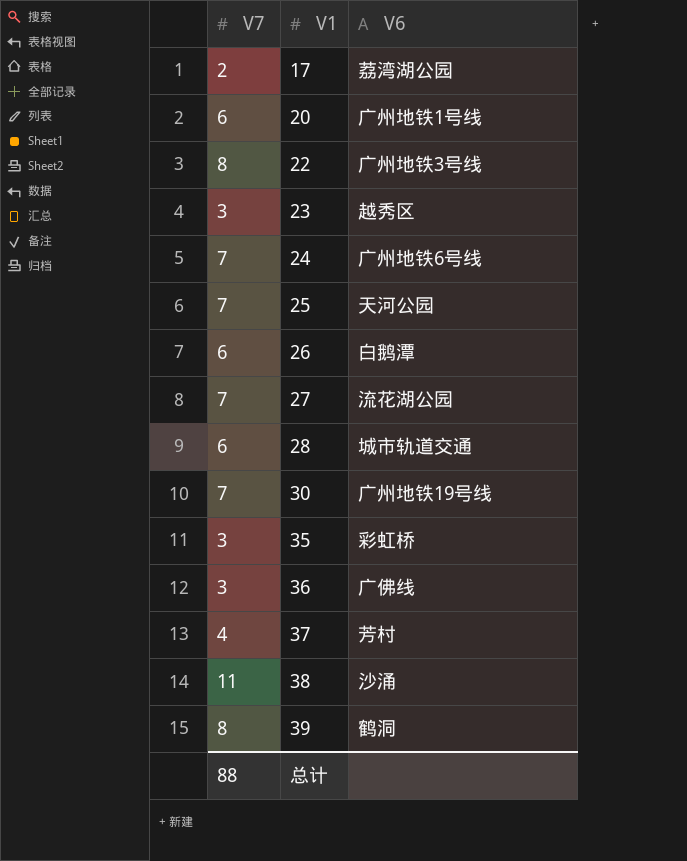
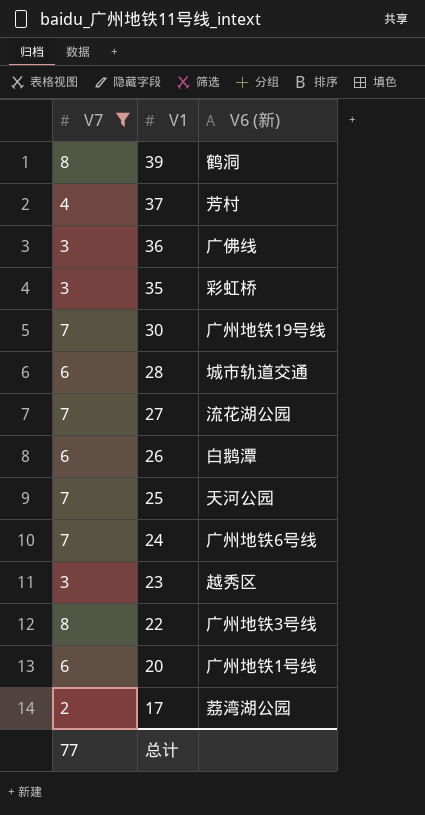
filter: none -> V7 != 11
row order: V1 ascending -> V1 descending
column name: V6 -> V6 (新)
总计 | V7: 88 -> 77

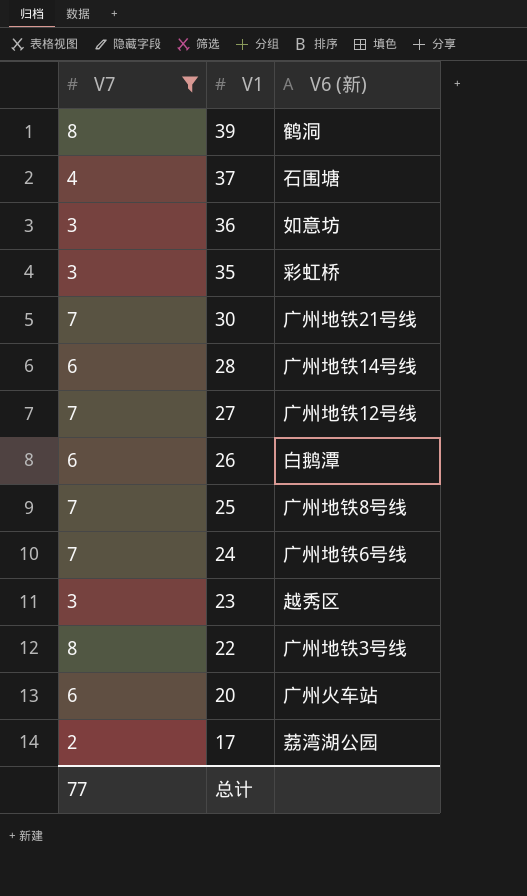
37 | V6 (新): 芳村 -> 石围塘
36 | V6 (新): 广佛线 -> 如意坊
30 | V6 (新): 广州地铁19号线 -> 广州地铁21号线
28 | V6 (新): 城市轨道交通 -> 广州地铁14号线
27 | V6 (新): 流花湖公园 -> 广州地铁12号线
25 | V6 (新): 天河公园 -> 广州地铁8号线
20 | V6 (新): 广州地铁1号线 -> 广州火车站

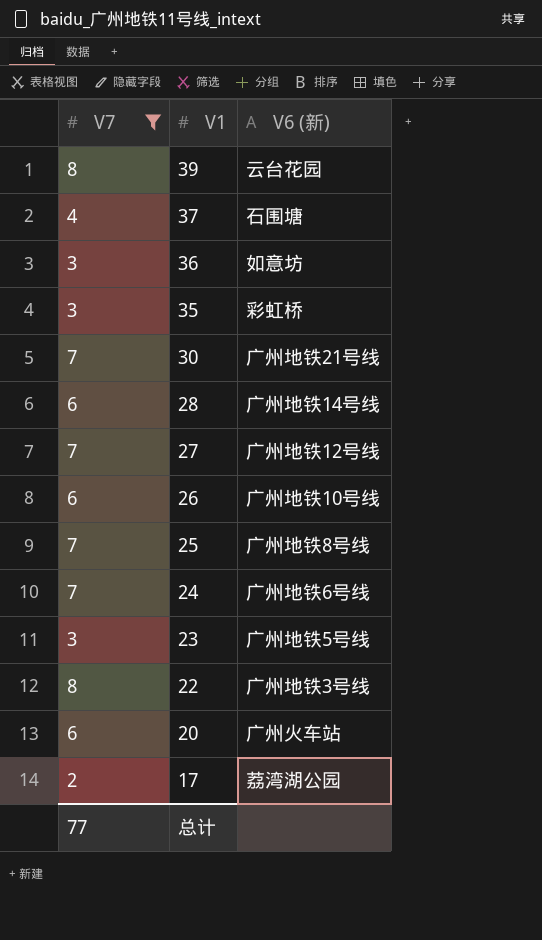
39 | V6 (新): 鹤洞 -> 云台花园
26 | V6 (新): 白鹅潭 -> 广州地铁10号线
23 | V6 (新): 越秀区 -> 广州地铁5号线

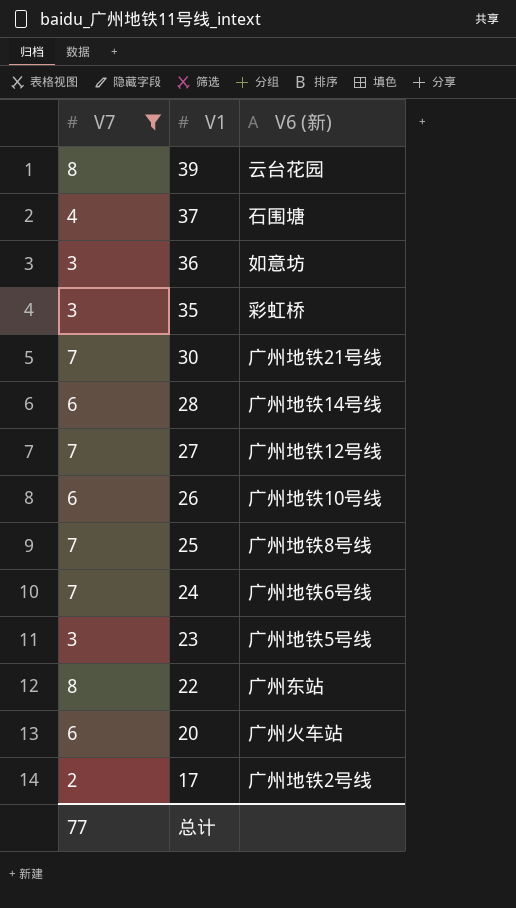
22 | V6 (新): 广州地铁3号线 -> 广州东站
17 | V6 (新): 荔湾湖公园 -> 广州地铁2号线

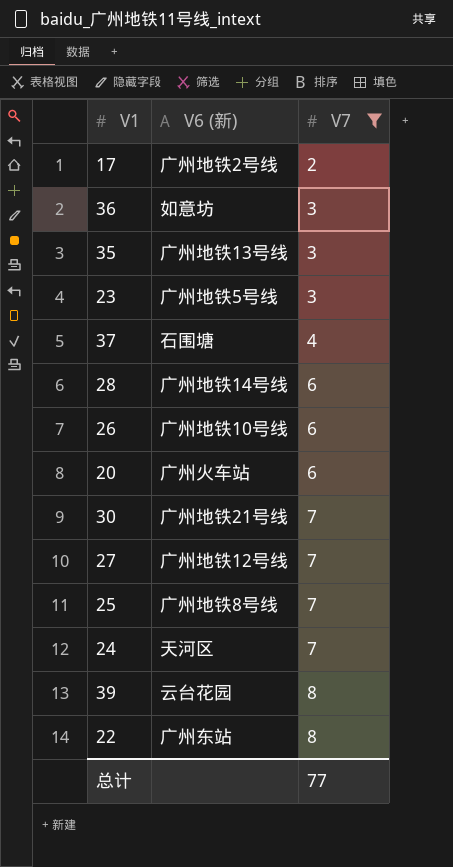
row order: V1 descending -> V7 ascending
column V7 | position: 1 -> 3
35 | V6 (新): 彩虹桥 -> 广州地铁13号线
24 | V6 (新): 广州地铁6号线 -> 天河区

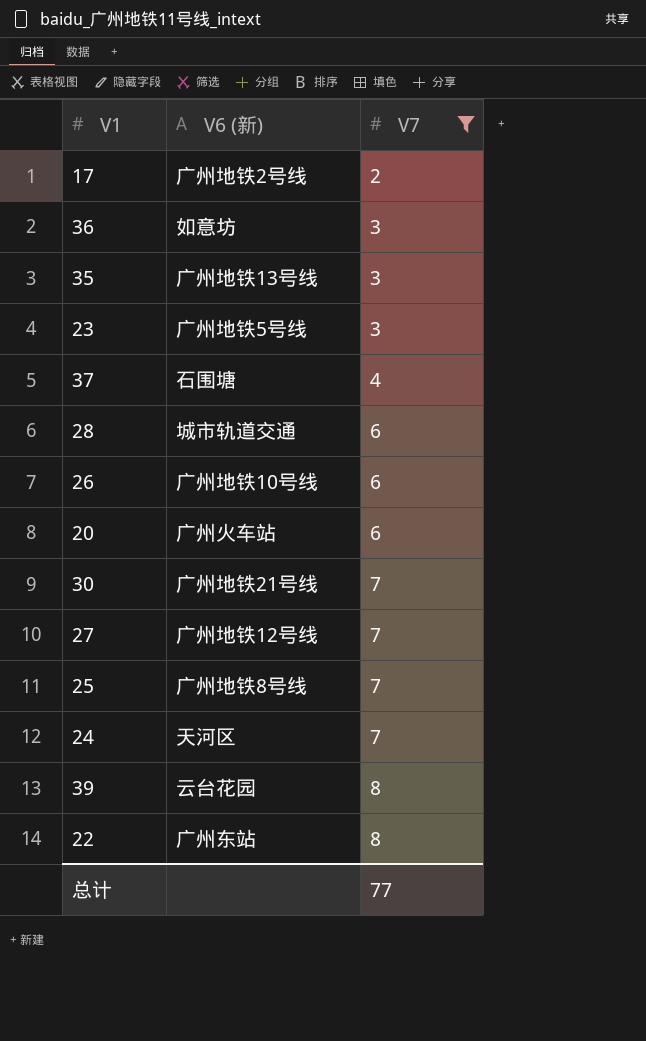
28 | V6 (新): 广州地铁14号线 -> 城市轨道交通

